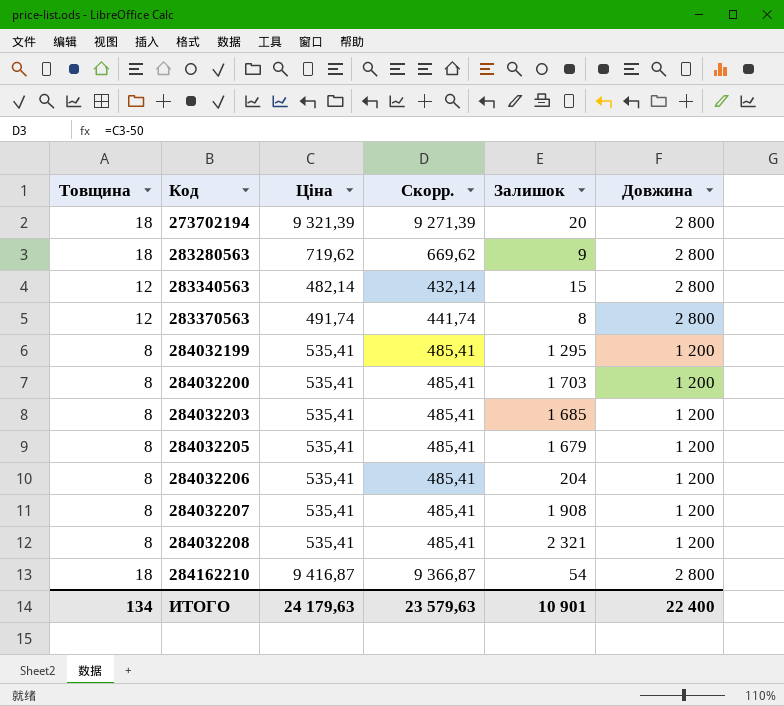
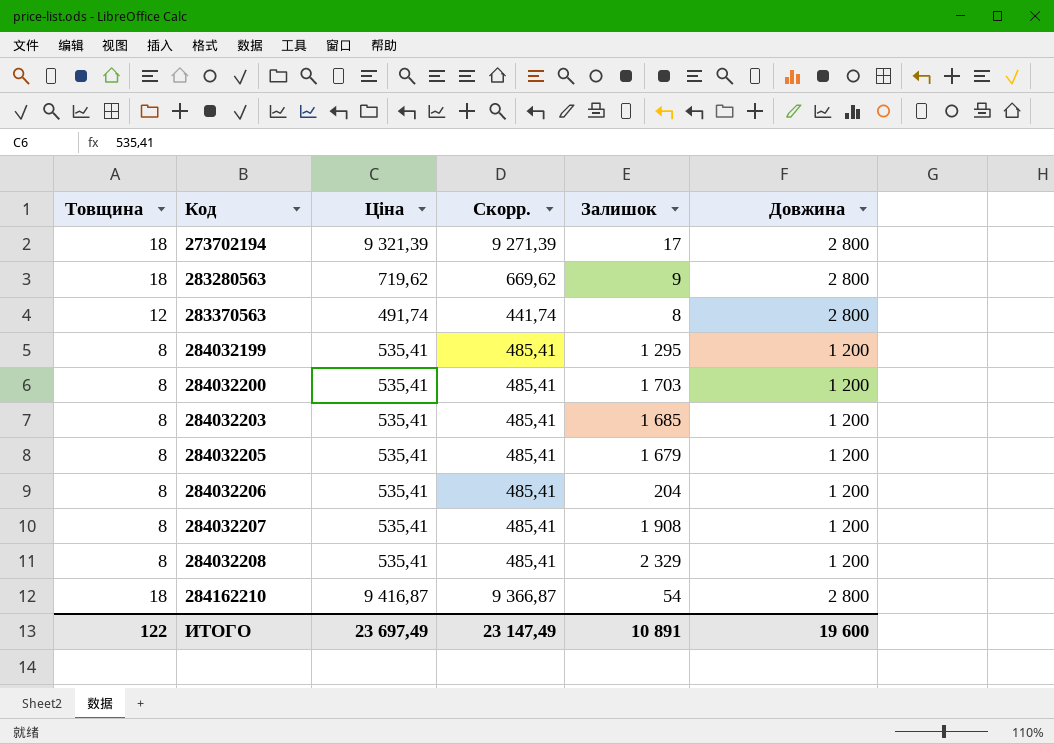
row 283340563: 12 | 482,14 | 432,14 | 15 | 2 800 -> none
273702194 | Залишок: 20 -> 17
284032208 | Залишок: 2 321 -> 2 329
ИТОГО | Товщина: 134 -> 122
ИТОГО | Ціна: 24 179,63 -> 23 697,49
ИТОГО | Скорр.: 23 579,63 -> 23 147,49
ИТОГО | Залишок: 10 901 -> 10 891
ИТОГО | Довжина: 22 400 -> 19 600

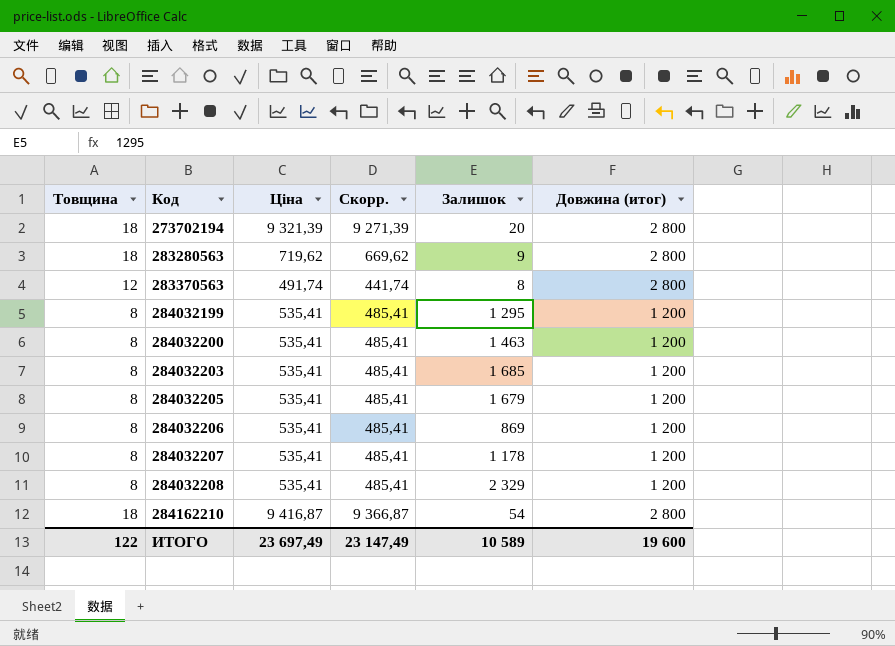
column name: Довжина -> Довжина (итог)
273702194 | Залишок: 17 -> 20
284032200 | Залишок: 1 703 -> 1 463
284032206 | Залишок: 204 -> 869
284032207 | Залишок: 1 908 -> 1 178
ИТОГО | Залишок: 10 891 -> 10 589

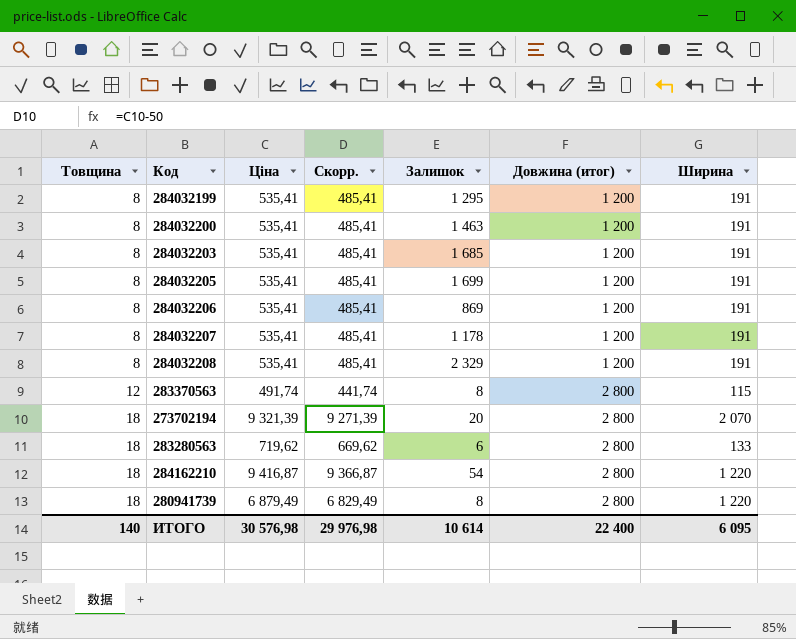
row order: Код ascending -> Товщина ascending
column Ширина | position: none -> 7
284032205 | Залишок: 1 679 -> 1 699
283280563 | Залишок: 9 -> 6
row 280941739: none -> 18 | 6 879,49 | 6 829,49 | 8 | 2 800 | 1 220
ИТОГО | Товщина: 122 -> 140
ИТОГО | Ціна: 23 697,49 -> 30 576,98
ИТОГО | Скорр.: 23 147,49 -> 29 976,98
ИТОГО | Залишок: 10 589 -> 10 614
ИТОГО | Довжина (итог): 19 600 -> 22 400

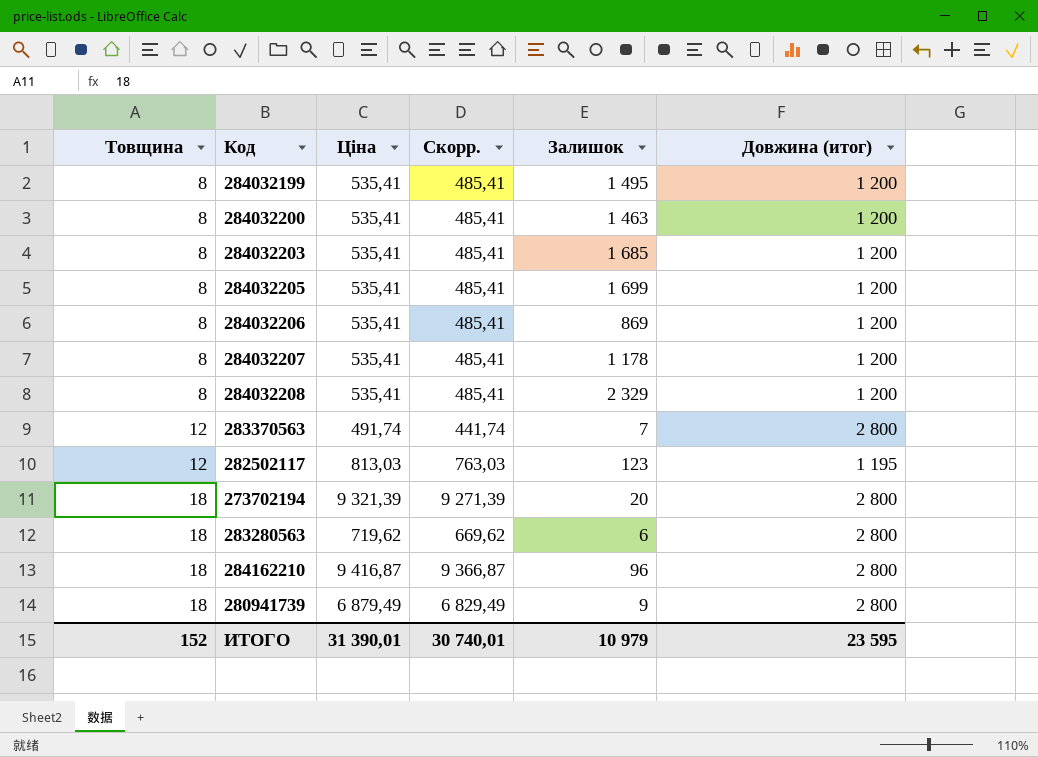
column Ширина | position: 7 -> none
284032199 | Залишок: 1 295 -> 1 495
283370563 | Залишок: 8 -> 7
row 282502117: none -> 12 | 813,03 | 763,03 | 123 | 1 195
284162210 | Залишок: 54 -> 96
280941739 | Залишок: 8 -> 9
ИТОГО | Товщина: 140 -> 152
ИТОГО | Ціна: 30 576,98 -> 31 390,01
ИТОГО | Скорр.: 29 976,98 -> 30 740,01
ИТОГО | Залишок: 10 614 -> 10 979
ИТОГО | Довжина (итог): 22 400 -> 23 595

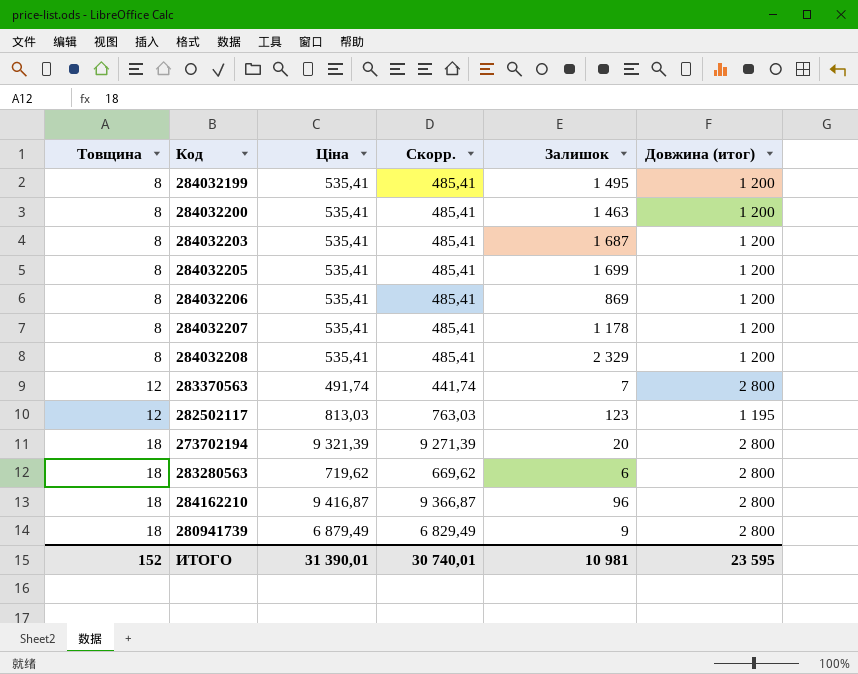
284032203 | Залишок: 1 685 -> 1 687
ИТОГО | Залишок: 10 979 -> 10 981

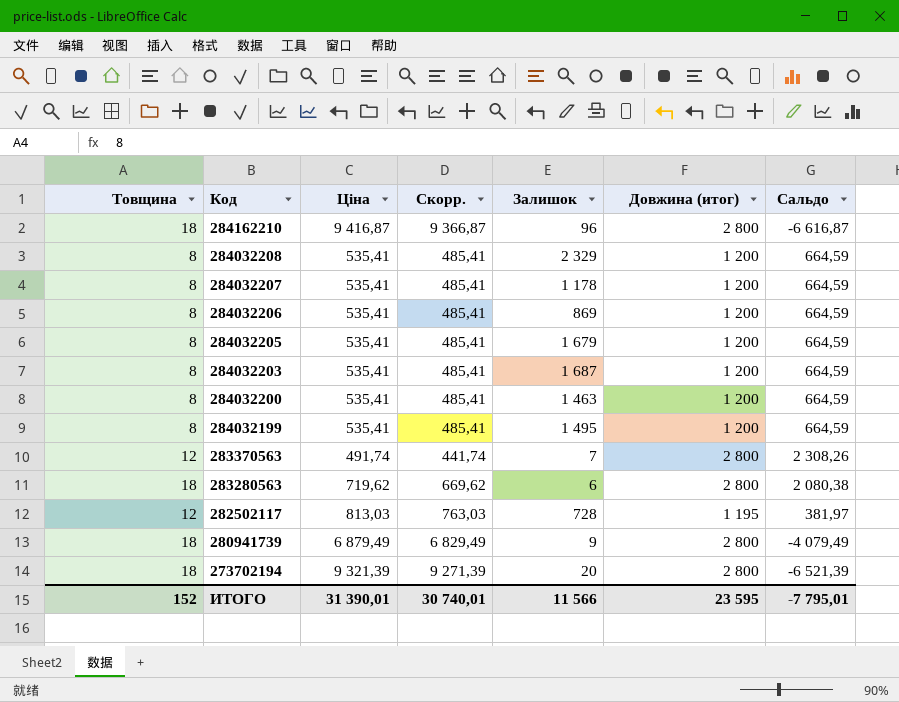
row order: Товщина ascending -> Код descending
column Сальдо | formula: none -> [Довжина (итог)] - [Ціна]
284032205 | Залишок: 1 699 -> 1 679
282502117 | Залишок: 123 -> 728
ИТОГО | Залишок: 10 981 -> 11 566

